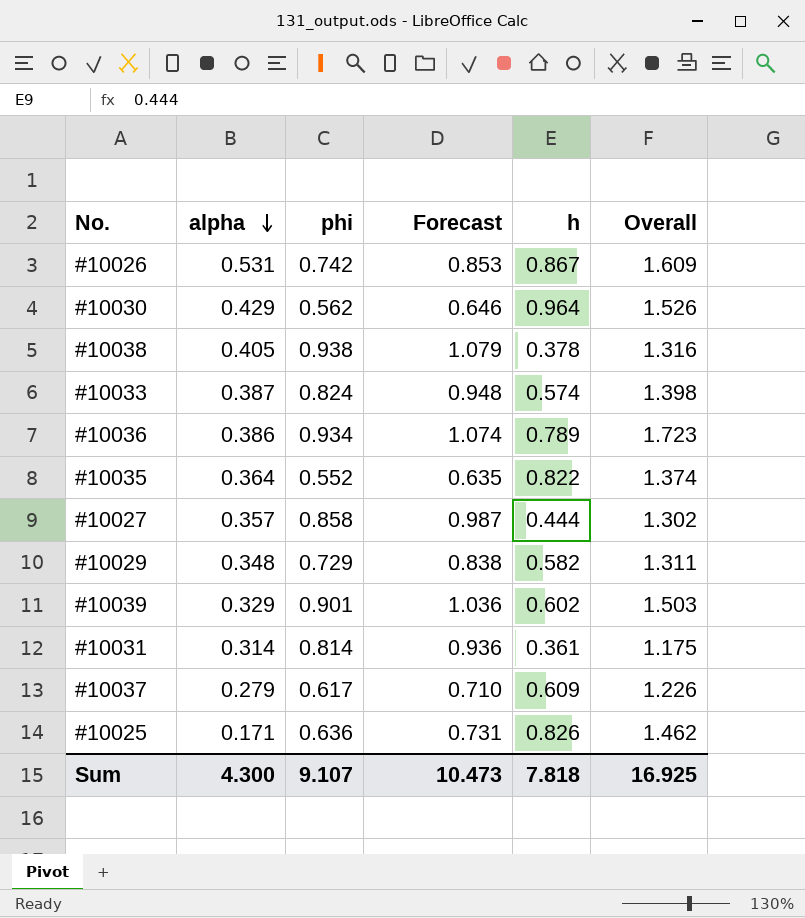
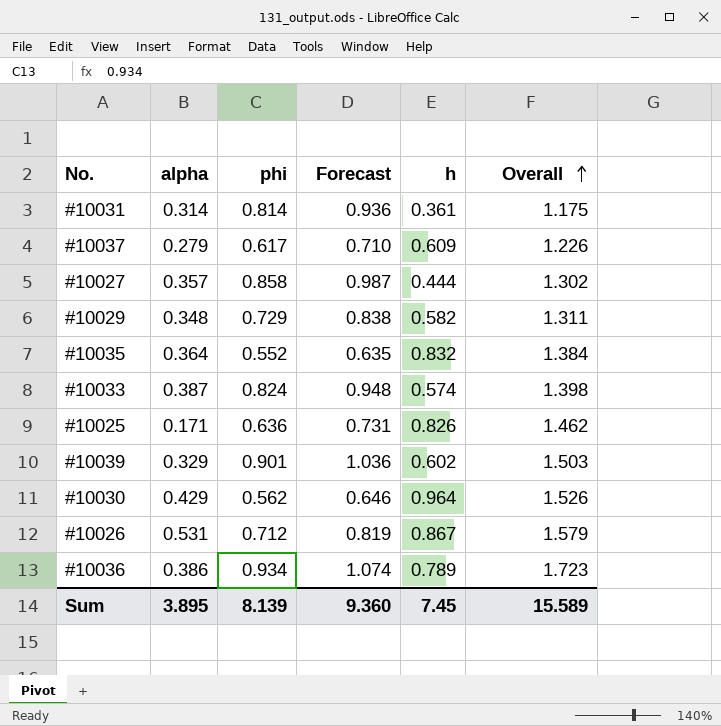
row order: alpha descending -> Overall ascending
row #10038: 0.405 | 0.938 | 1.079 | 0.378 | 1.316 -> none
#10035 | h: 0.822 -> 0.832
#10035 | Overall: 1.374 -> 1.384
#10026 | phi: 0.742 -> 0.712
#10026 | Forecast: 0.853 -> 0.819
#10026 | Overall: 1.609 -> 1.579
Sum | alpha: 4.300 -> 3.895
Sum | phi: 9.107 -> 8.139
Sum | Forecast: 10.473 -> 9.360
Sum | h: 7.818 -> 7.45
Sum | Overall: 16.925 -> 15.589

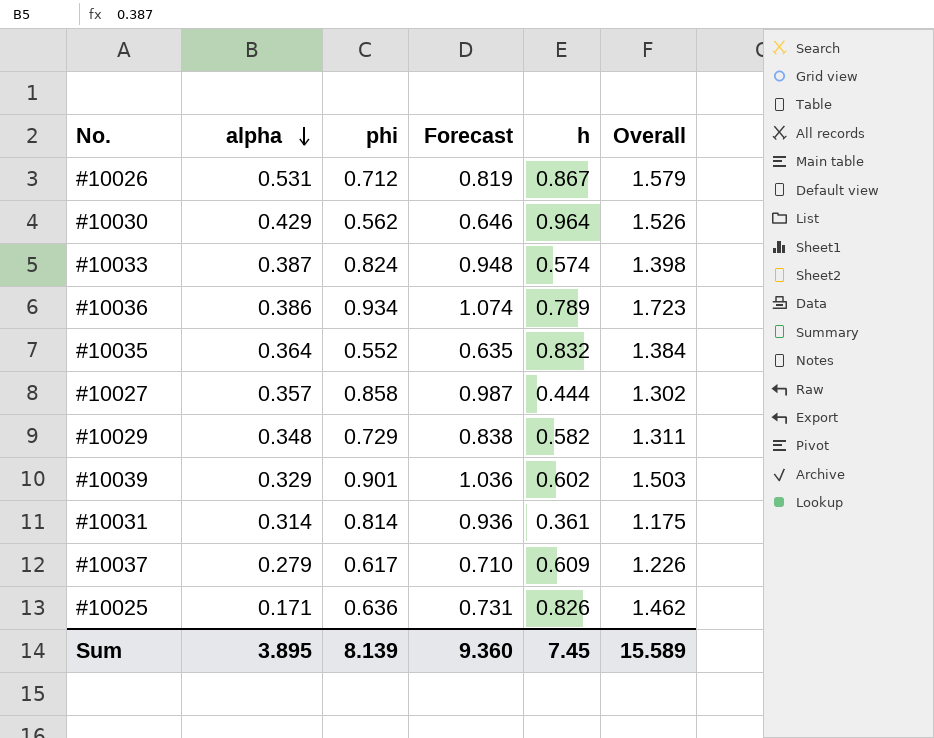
row order: Overall ascending -> alpha descending

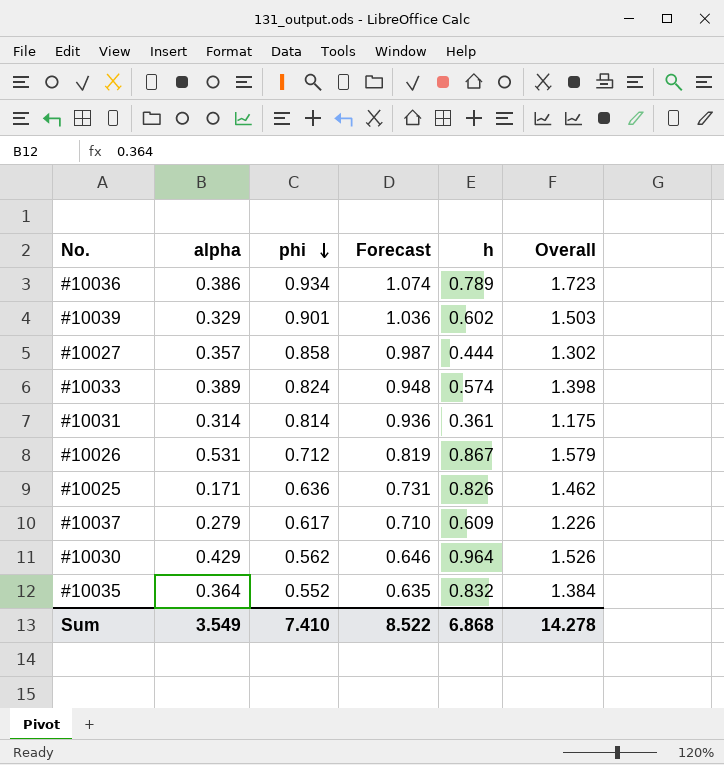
row order: alpha descending -> phi descending
row #10029: 0.348 | 0.729 | 0.838 | 0.582 | 1.311 -> none
#10033 | alpha: 0.387 -> 0.389
Sum | alpha: 3.895 -> 3.549
Sum | phi: 8.139 -> 7.410
Sum | Forecast: 9.360 -> 8.522
Sum | h: 7.45 -> 6.868
Sum | Overall: 15.589 -> 14.278

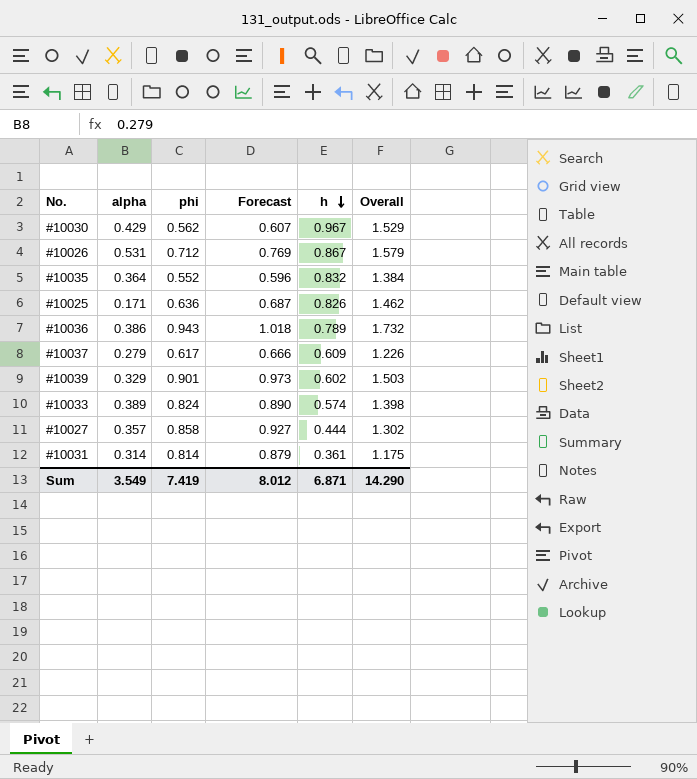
row order: phi descending -> h descending
column Forecast | formula: [phi] * 1.15 -> [phi] * 1.08
#10030 | h: 0.964 -> 0.967
#10030 | Overall: 1.526 -> 1.529
#10036 | phi: 0.934 -> 0.943
#10036 | Overall: 1.723 -> 1.732
Sum | phi: 7.410 -> 7.419
Sum | Forecast: 8.522 -> 8.012
Sum | h: 6.868 -> 6.871
Sum | Overall: 14.278 -> 14.290

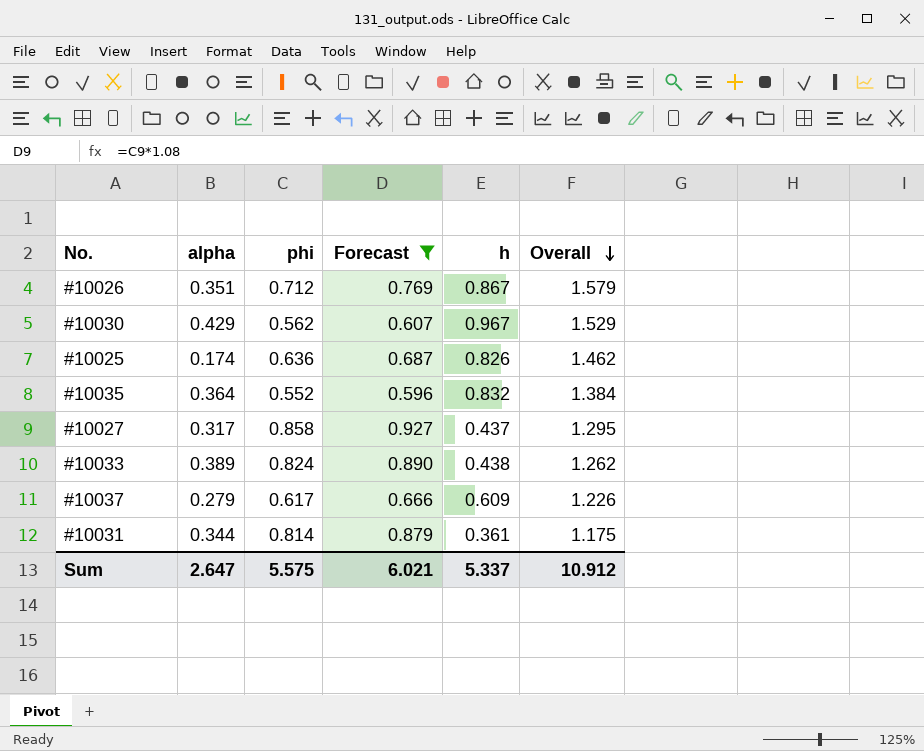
filter: none -> Forecast <= 0.927
row order: h descending -> Overall descending
#10026 | alpha: 0.531 -> 0.351
#10025 | alpha: 0.171 -> 0.174
#10027 | alpha: 0.357 -> 0.317
#10027 | h: 0.444 -> 0.437
#10027 | Overall: 1.302 -> 1.295
#10033 | h: 0.574 -> 0.438
#10033 | Overall: 1.398 -> 1.262
#10031 | alpha: 0.314 -> 0.344
Sum | alpha: 3.549 -> 2.647
Sum | phi: 7.419 -> 5.575
Sum | Forecast: 8.012 -> 6.021
Sum | h: 6.871 -> 5.337
Sum | Overall: 14.290 -> 10.912

